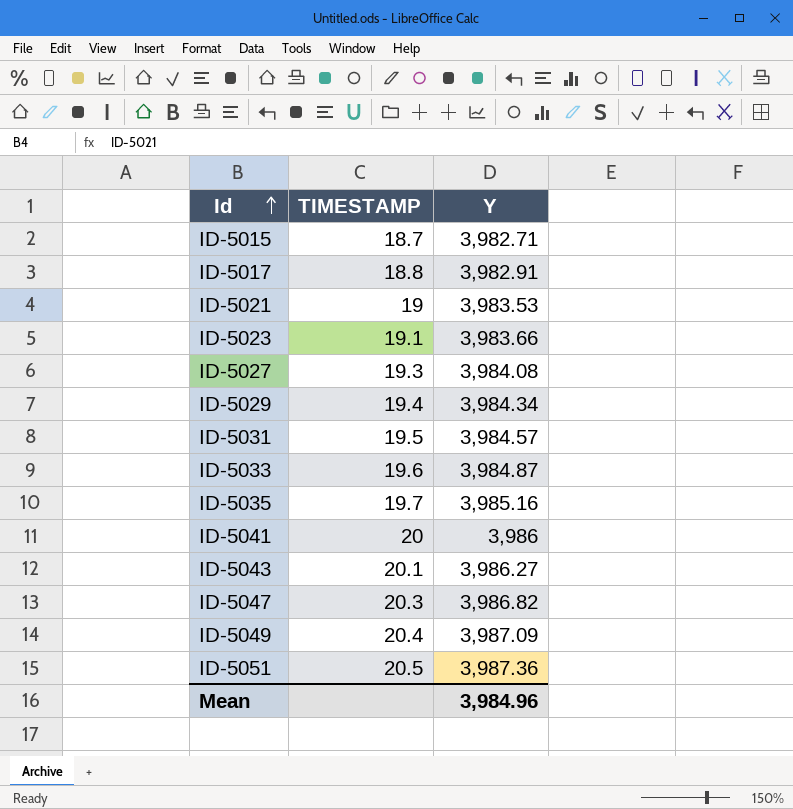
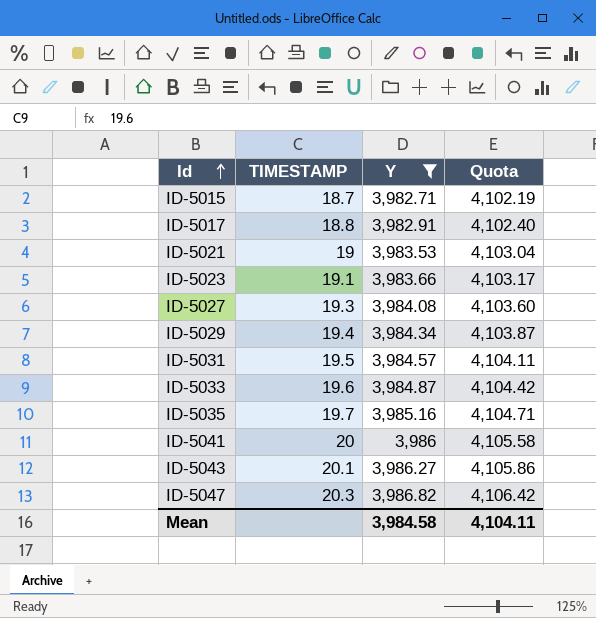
filter: none -> Y <= 3,986.82
column Quota | formula: none -> [Y] * 1.03
Mean | Y: 3,984.96 -> 3,984.58

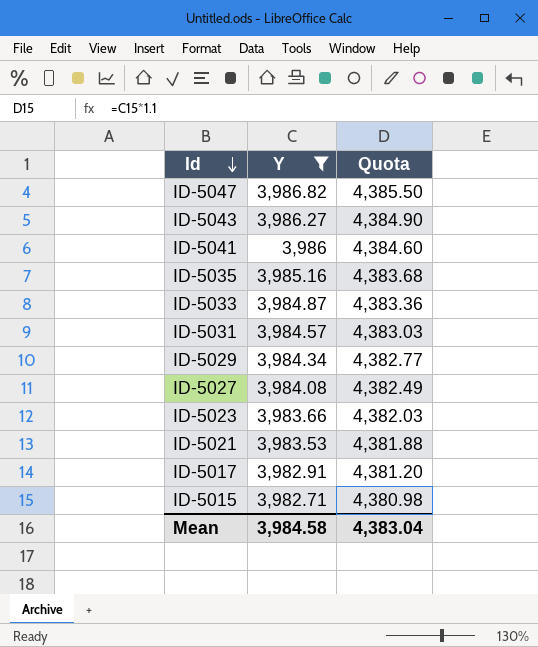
row order: Id ascending -> Id descending
column TIMESTAMP | position: 2 -> none
column Quota | formula: [Y] * 1.03 -> [Y] * 1.1
Mean | Quota: 4,104.11 -> 4,383.04

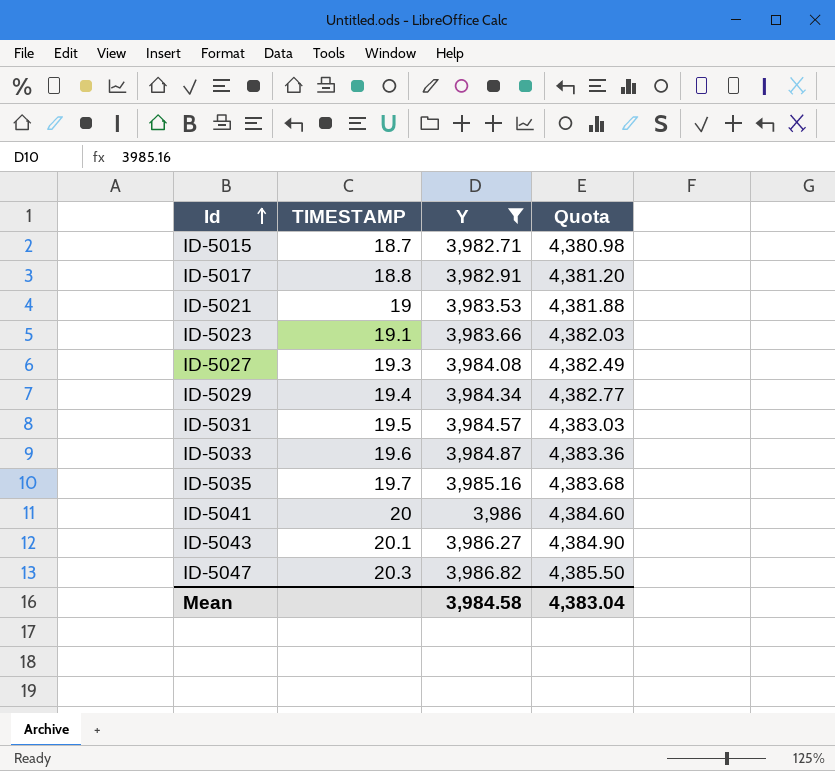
row order: Id descending -> Id ascending
column TIMESTAMP | position: none -> 2

